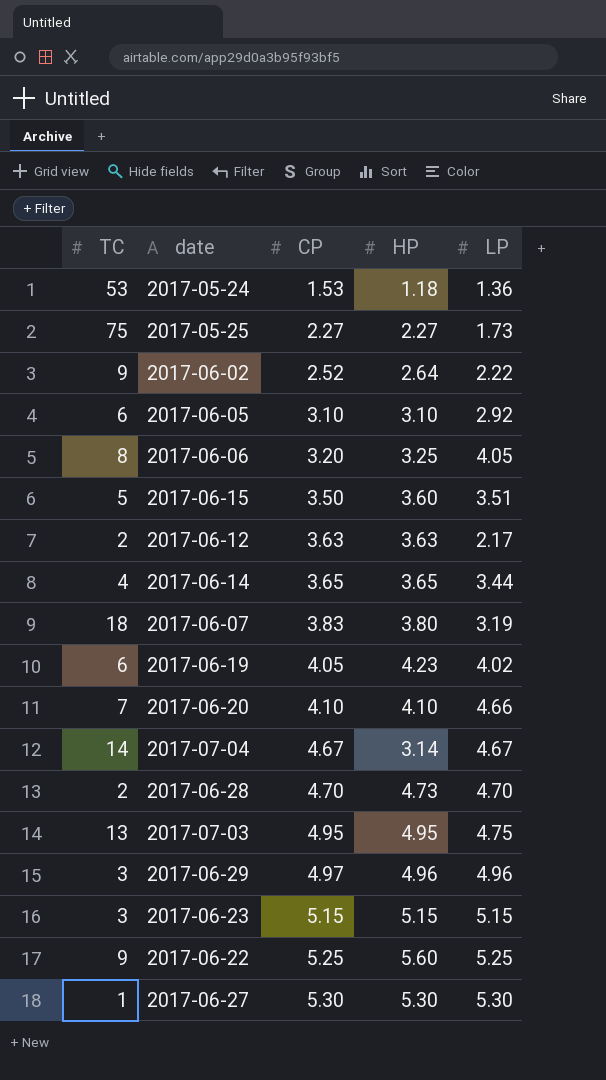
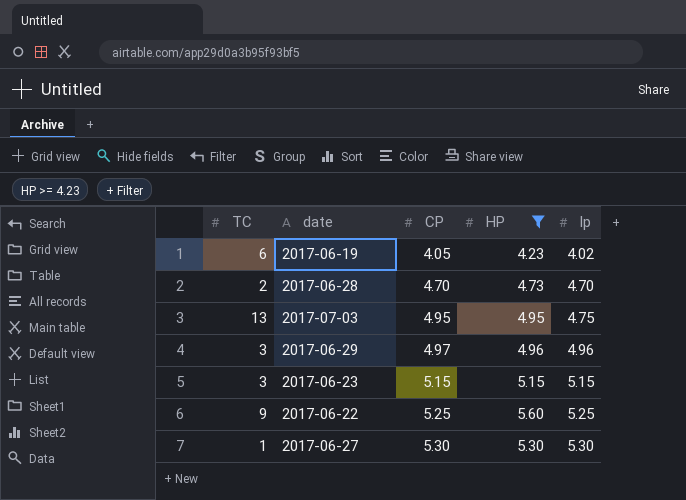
filter: none -> HP >= 4.23
column name: LP -> lp

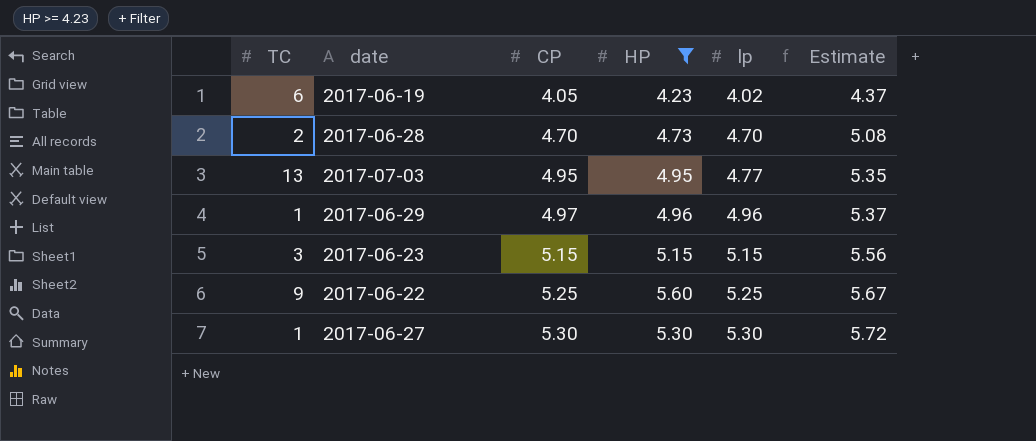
column Estimate | formula: none -> [CP] * 1.08
2017-07-03 | lp: 4.75 -> 4.77
2017-06-29 | TC: 3 -> 1

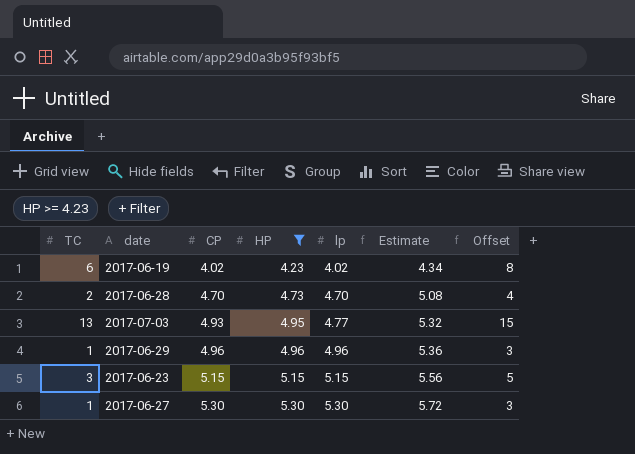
column Offset | formula: none -> [TC] + 2
row 2017-06-22: 9 | 5.25 | 5.60 | 5.25 | 5.67 -> none
2017-06-19 | CP: 4.05 -> 4.02
2017-06-19 | Estimate: 4.37 -> 4.34
2017-07-03 | CP: 4.95 -> 4.93
2017-07-03 | Estimate: 5.35 -> 5.32
2017-06-29 | CP: 4.97 -> 4.96
2017-06-29 | Estimate: 5.37 -> 5.36

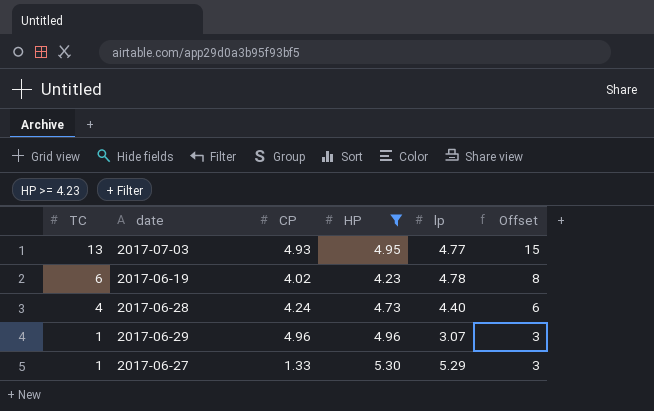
row order: CP ascending -> TC descending
column Estimate | formula: [CP] * 1.08 -> none
row 2017-06-23: 3 | 5.15 | 5.15 | 5.15 | 5.56 | 5 -> none
2017-06-19 | lp: 4.02 -> 4.78
2017-06-28 | TC: 2 -> 4
2017-06-28 | CP: 4.70 -> 4.24
2017-06-28 | lp: 4.70 -> 4.40
2017-06-28 | Offset: 4 -> 6
2017-06-29 | lp: 4.96 -> 3.07
2017-06-27 | CP: 5.30 -> 1.33
2017-06-27 | lp: 5.30 -> 5.29

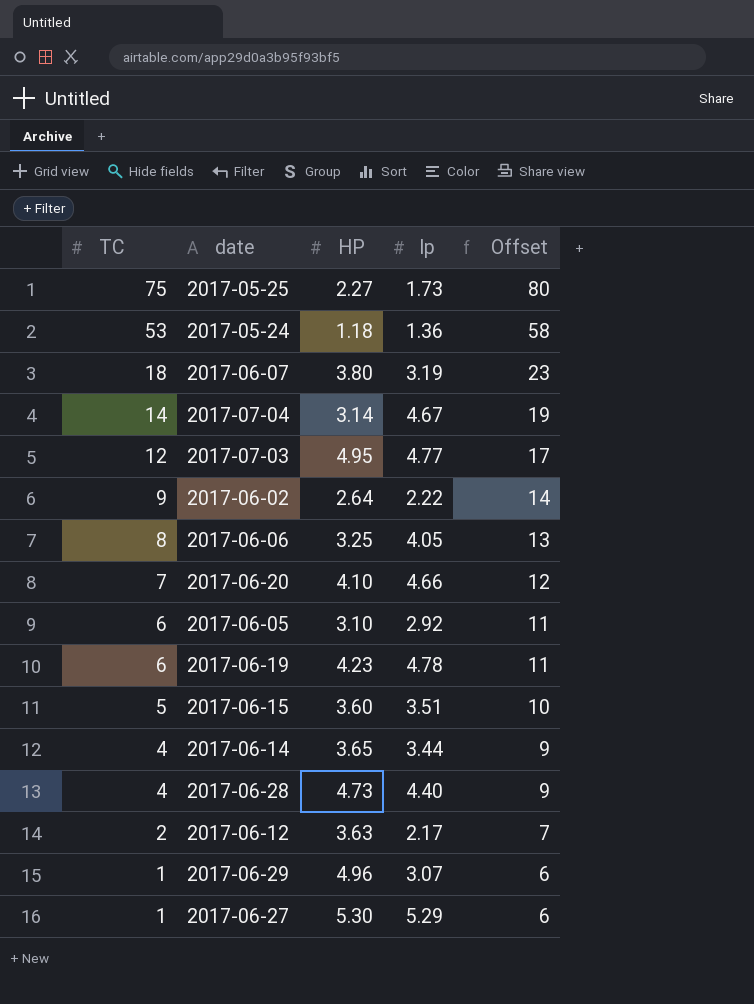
filter: HP >= 4.23 -> none
column CP | position: 3 -> none
column Offset | formula: [TC] + 2 -> [TC] + 5
2017-07-03 | TC: 13 -> 12

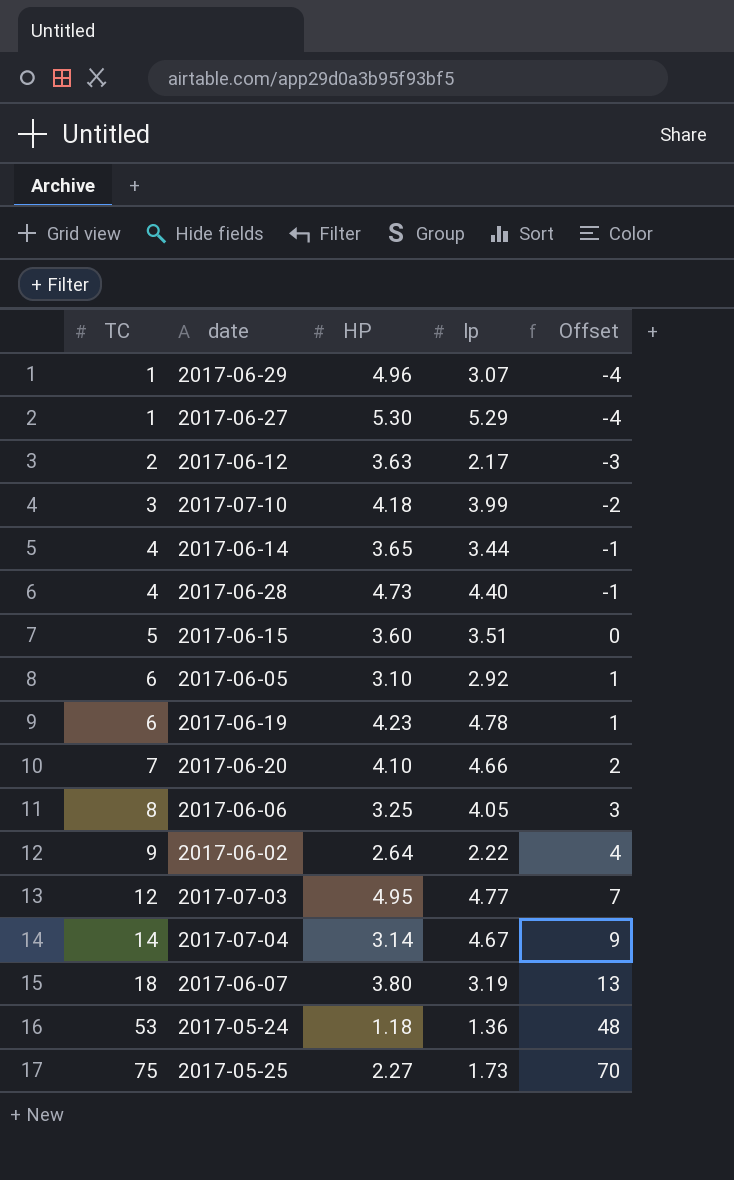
row order: TC descending -> TC ascending
column Offset | formula: [TC] + 5 -> [TC] - 5
row 2017-07-10: none -> 3 | 4.18 | 3.99 | -2

